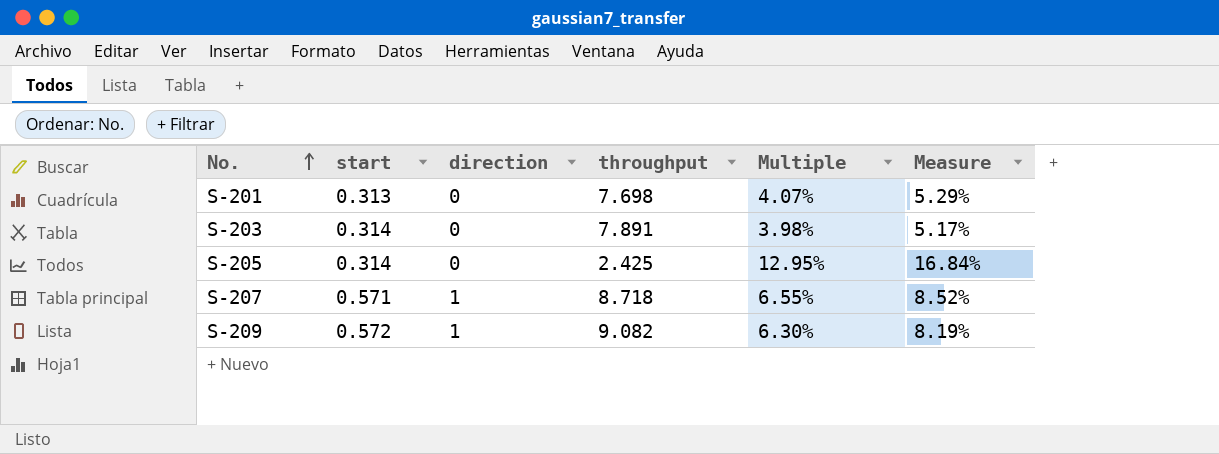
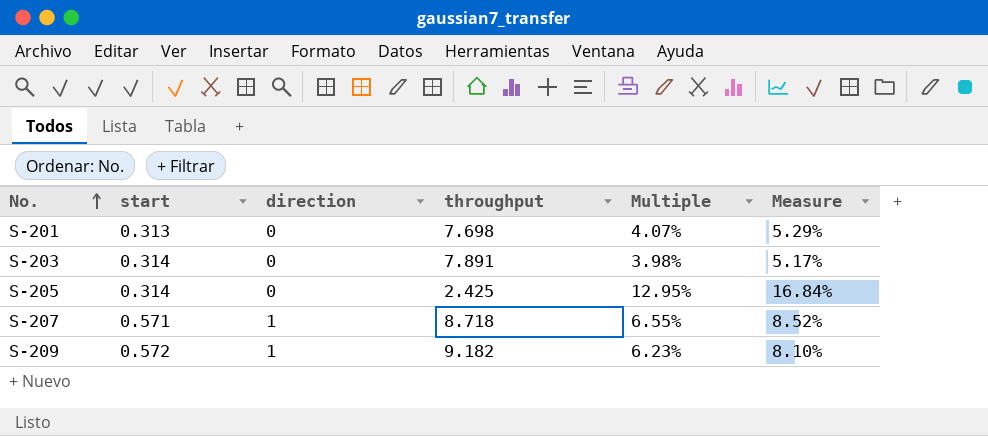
S-209 | throughput: 9.082 -> 9.182
S-209 | Multiple: 6.30% -> 6.23%
S-209 | Measure: 8.19% -> 8.10%

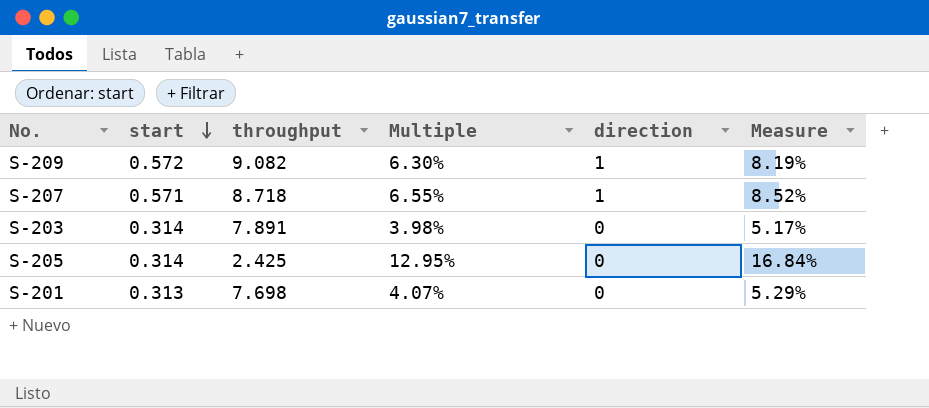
row order: No. ascending -> start descending
column direction | position: 3 -> 5
S-209 | throughput: 9.182 -> 9.082
S-209 | Multiple: 6.23% -> 6.30%
S-209 | Measure: 8.10% -> 8.19%

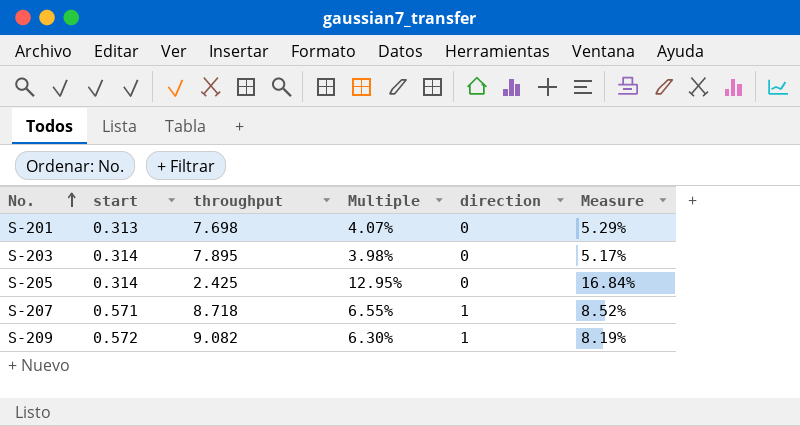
row order: start descending -> No. ascending
S-203 | throughput: 7.891 -> 7.895

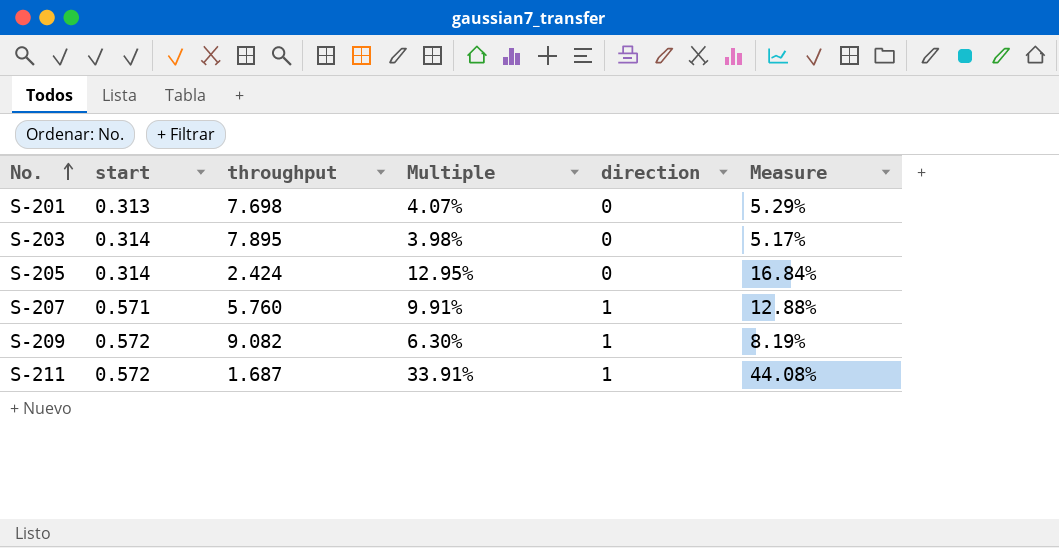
S-205 | throughput: 2.425 -> 2.424
S-207 | throughput: 8.718 -> 5.760
S-207 | Multiple: 6.55% -> 9.91%
S-207 | Measure: 8.52% -> 12.88%
row S-211: none -> 0.572 | 1.687 | 33.91% | 1 | 44.08%

